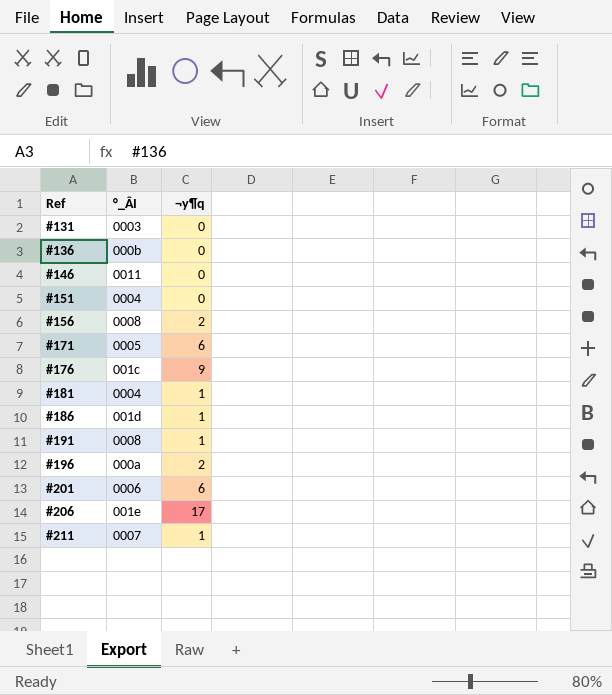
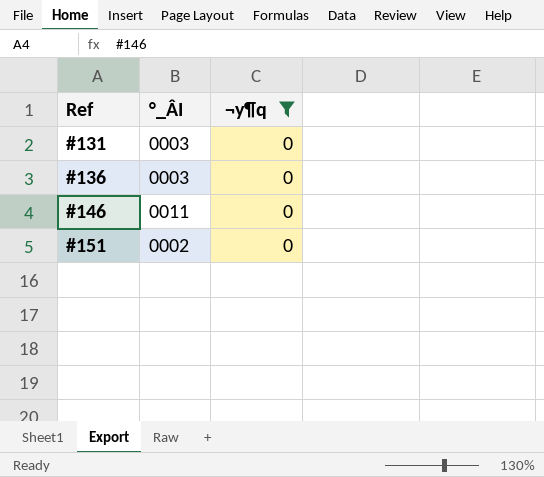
filter: none -> ¬y¶q = 0
#136 | °_ÂI: 000b -> 0003
#151 | °_ÂI: 0004 -> 0002

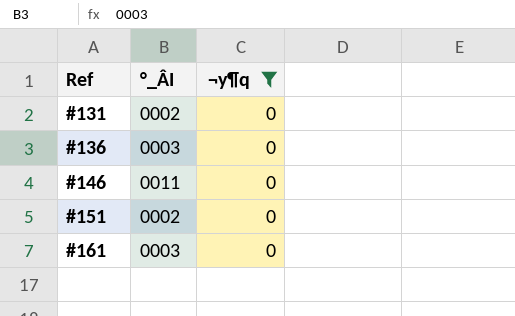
#131 | °_ÂI: 0003 -> 0002
row #161: none -> 0003 | 0

